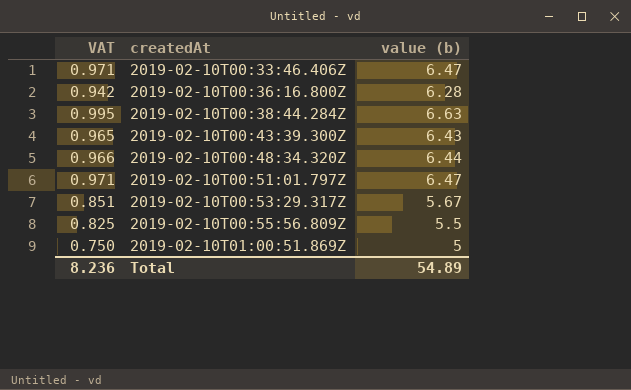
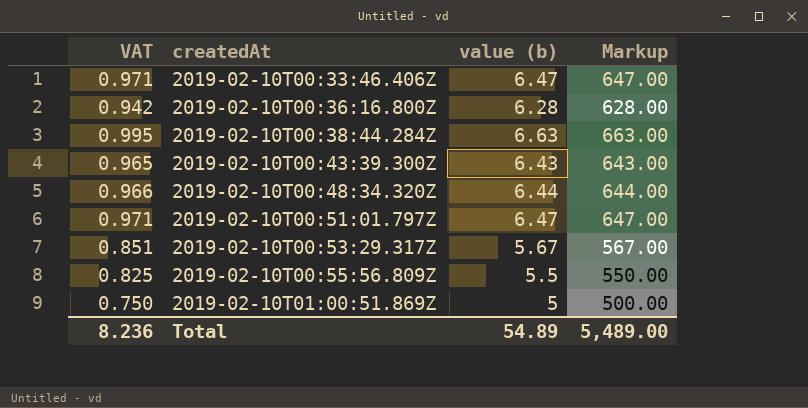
column Markup | formula: none -> [value (b)] * 100

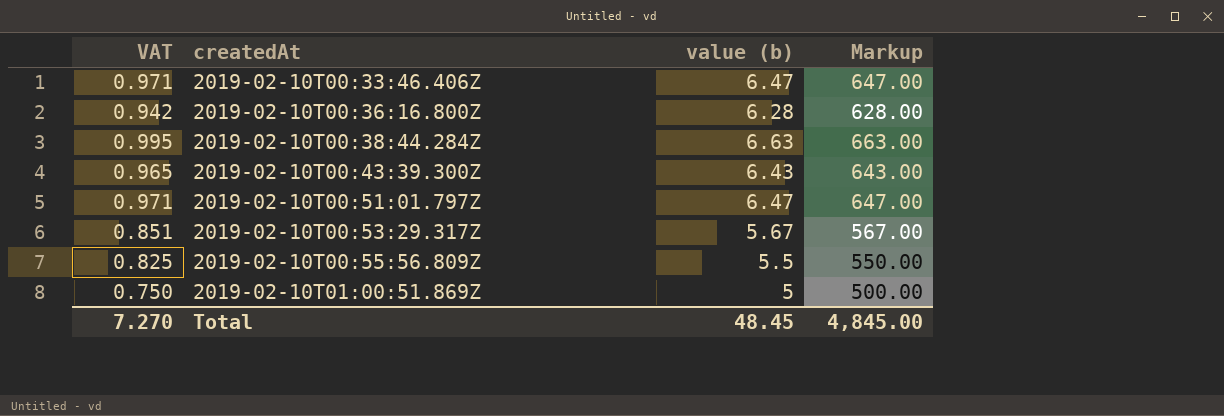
row 2019-02-10T00:48:34.320Z: 0.966 | 6.44 | 644.00 -> none
Total | VAT: 8.236 -> 7.270
Total | value (b): 54.89 -> 48.45
Total | Markup: 5,489.00 -> 4,845.00

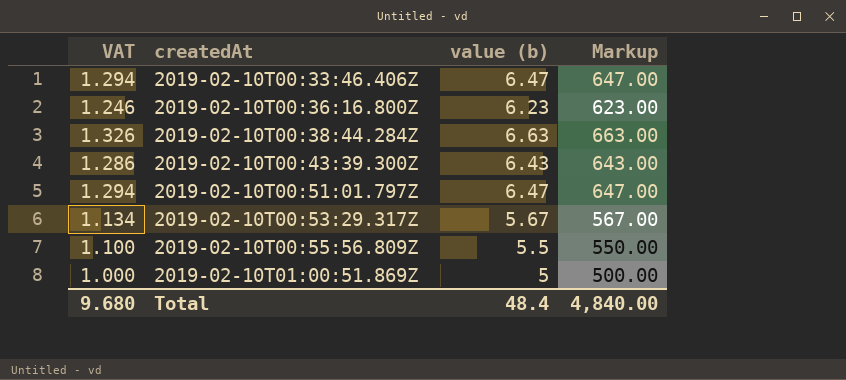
column VAT | formula: [value (b)] * 0.15 -> [value (b)] * 0.2
2019-02-10T00:36:16.800Z | value (b): 6.28 -> 6.23
2019-02-10T00:36:16.800Z | Markup: 628.00 -> 623.00
Total | VAT: 7.270 -> 9.680
Total | value (b): 48.45 -> 48.4
Total | Markup: 4,845.00 -> 4,840.00

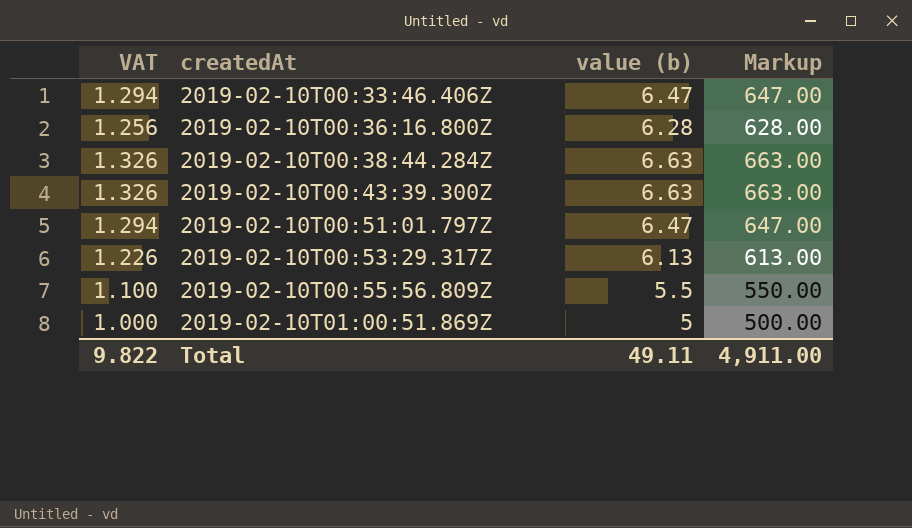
2019-02-10T00:36:16.800Z | VAT: 1.246 -> 1.256
2019-02-10T00:36:16.800Z | value (b): 6.23 -> 6.28
2019-02-10T00:36:16.800Z | Markup: 623.00 -> 628.00
2019-02-10T00:43:39.300Z | VAT: 1.286 -> 1.326
2019-02-10T00:43:39.300Z | value (b): 6.43 -> 6.63
2019-02-10T00:43:39.300Z | Markup: 643.00 -> 663.00
2019-02-10T00:53:29.317Z | VAT: 1.134 -> 1.226
2019-02-10T00:53:29.317Z | value (b): 5.67 -> 6.13
2019-02-10T00:53:29.317Z | Markup: 567.00 -> 613.00
Total | VAT: 9.680 -> 9.822
Total | value (b): 48.4 -> 49.11
Total | Markup: 4,840.00 -> 4,911.00

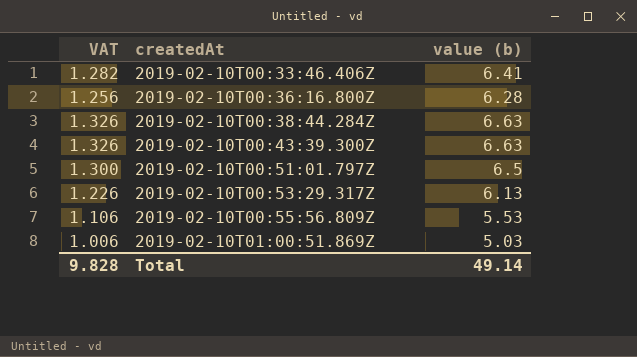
column Markup | formula: [value (b)] * 100 -> none
2019-02-10T00:33:46.406Z | VAT: 1.294 -> 1.282
2019-02-10T00:33:46.406Z | value (b): 6.47 -> 6.41
2019-02-10T00:51:01.797Z | VAT: 1.294 -> 1.300
2019-02-10T00:51:01.797Z | value (b): 6.47 -> 6.5
2019-02-10T00:55:56.809Z | VAT: 1.100 -> 1.106
2019-02-10T00:55:56.809Z | value (b): 5.5 -> 5.53
2019-02-10T01:00:51.869Z | VAT: 1.000 -> 1.006
2019-02-10T01:00:51.869Z | value (b): 5 -> 5.03
Total | VAT: 9.822 -> 9.828
Total | value (b): 49.11 -> 49.14

